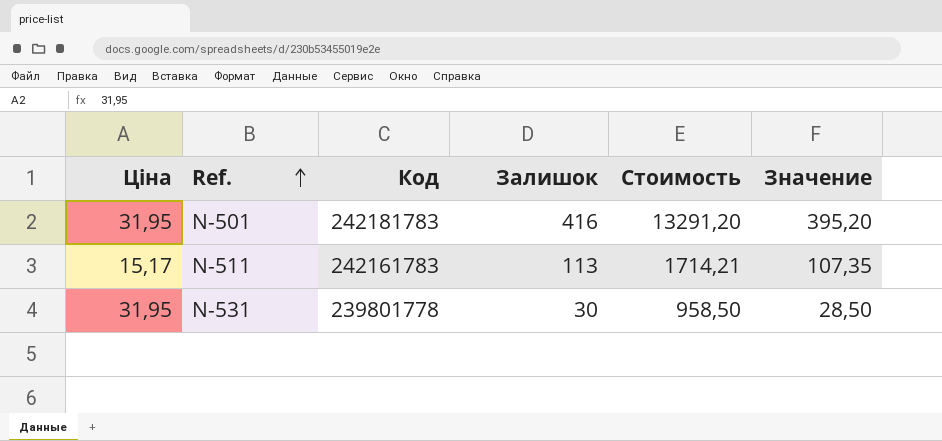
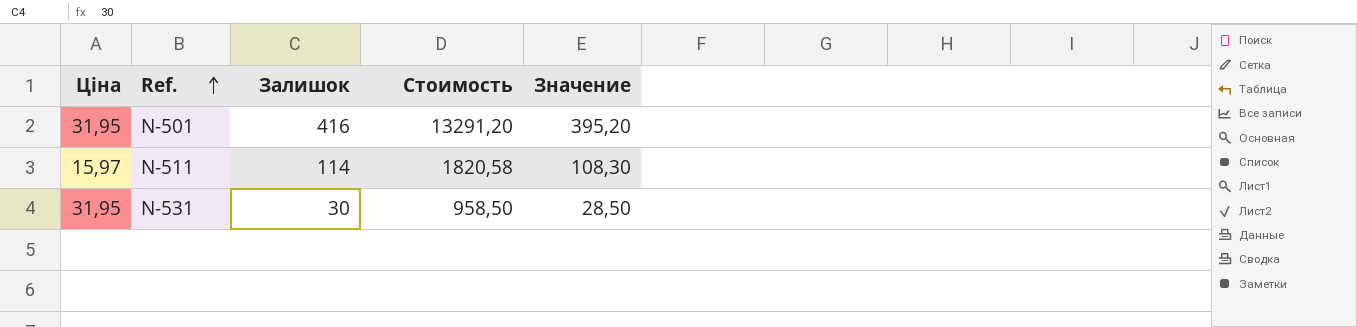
column Код | position: 3 -> none
N-511 | Ціна: 15,17 -> 15,97
N-511 | Залишок: 113 -> 114
N-511 | Стоимость: 1714,21 -> 1820,58
N-511 | Значение: 107,35 -> 108,30

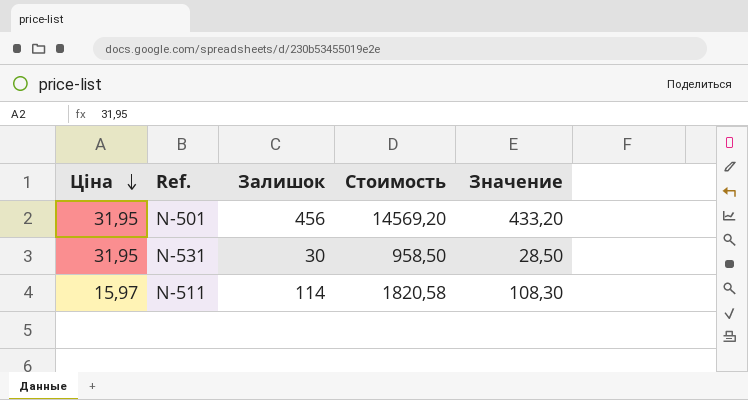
row order: Ref. ascending -> Ціна descending
N-501 | Залишок: 416 -> 456
N-501 | Стоимость: 13291,20 -> 14569,20
N-501 | Значение: 395,20 -> 433,20

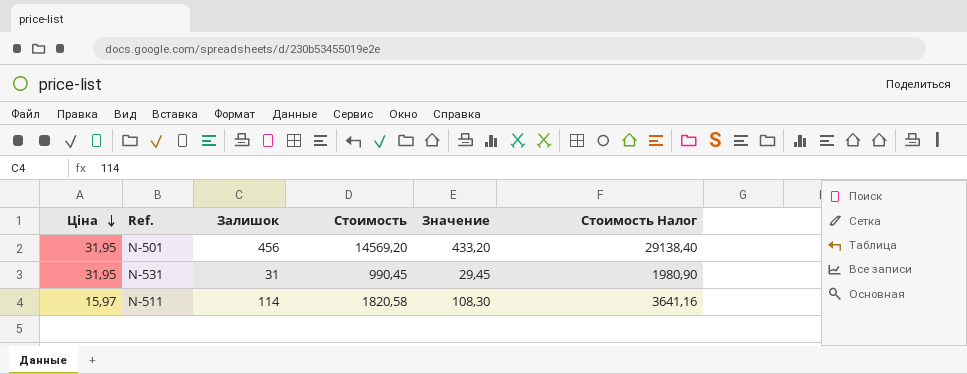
column Стоимость Налог | formula: none -> [Стоимость] * 2
N-531 | Залишок: 30 -> 31
N-531 | Стоимость: 958,50 -> 990,45
N-531 | Значение: 28,50 -> 29,45

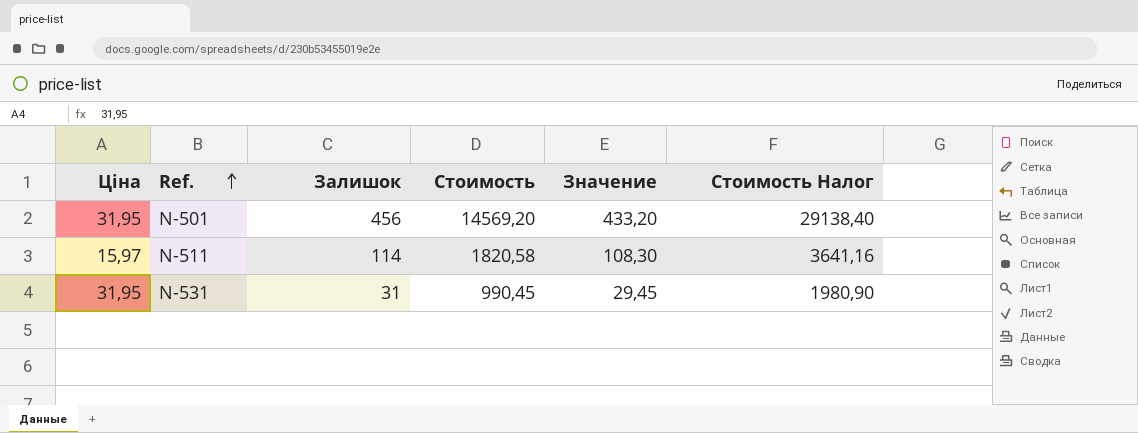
row order: Ціна descending -> Ref. ascending

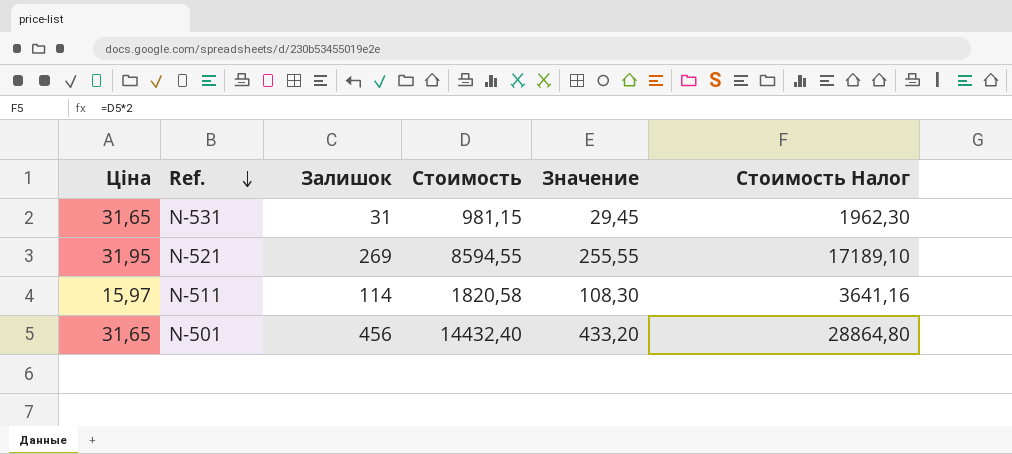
row order: Ref. ascending -> Ref. descending
N-531 | Ціна: 31,95 -> 31,65
N-531 | Стоимость: 990,45 -> 981,15
N-531 | Стоимость Налог: 1980,90 -> 1962,30
row N-521: none -> 31,95 | 269 | 8594,55 | 255,55 | 17189,10
N-501 | Ціна: 31,95 -> 31,65
N-501 | Стоимость: 14569,20 -> 14432,40
N-501 | Стоимость Налог: 29138,40 -> 28864,80

